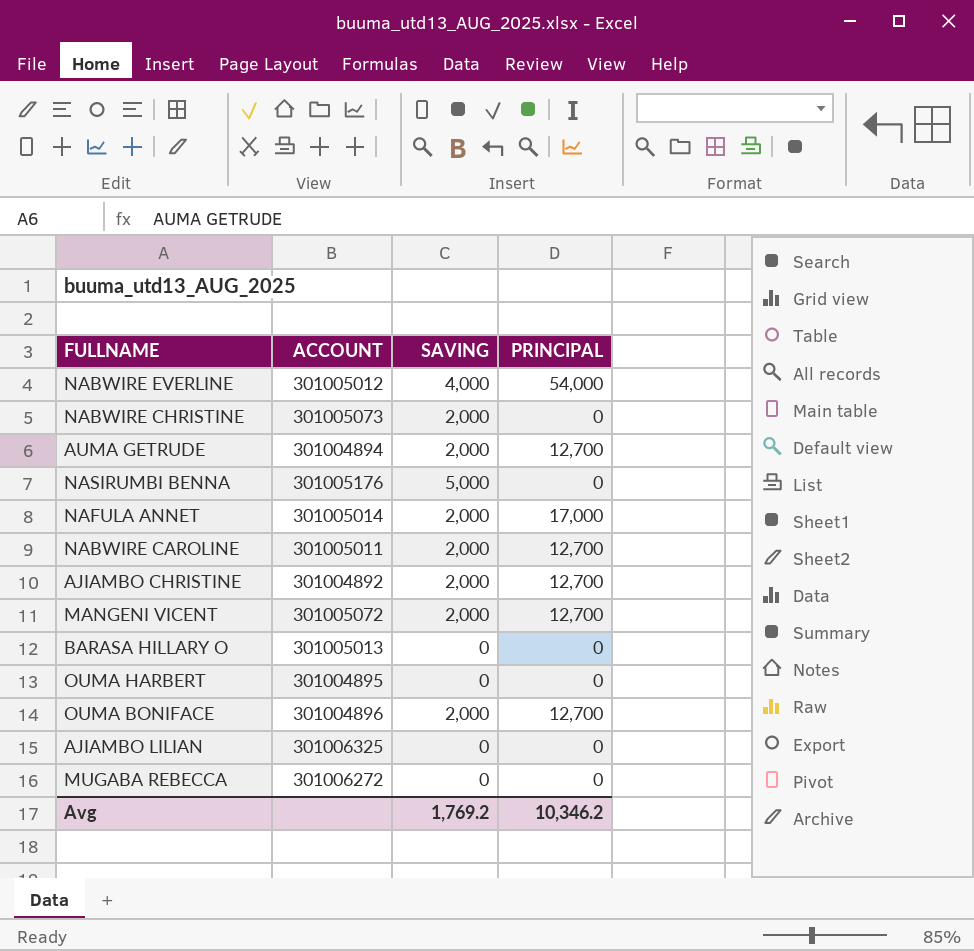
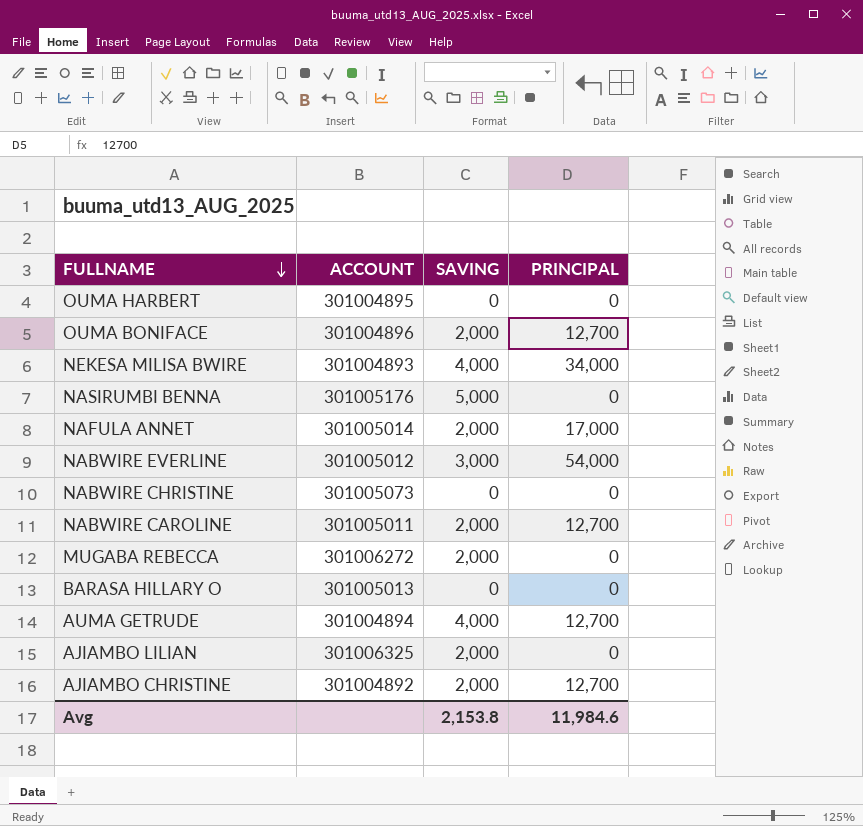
row order: none -> FULLNAME descending
row MANGENI VICENT: 301005072 | 2,000 | 12,700 -> none
row NEKESA MILISA BWIRE: none -> 301004893 | 4,000 | 34,000
NABWIRE EVERLINE | SAVING: 4,000 -> 3,000
NABWIRE CHRISTINE | SAVING: 2,000 -> 0
MUGABA REBECCA | SAVING: 0 -> 2,000
AUMA GETRUDE | SAVING: 2,000 -> 4,000
AJIAMBO LILIAN | SAVING: 0 -> 2,000
Avg | SAVING: 1,769.2 -> 2,153.8
Avg | PRINCIPAL: 10,346.2 -> 11,984.6

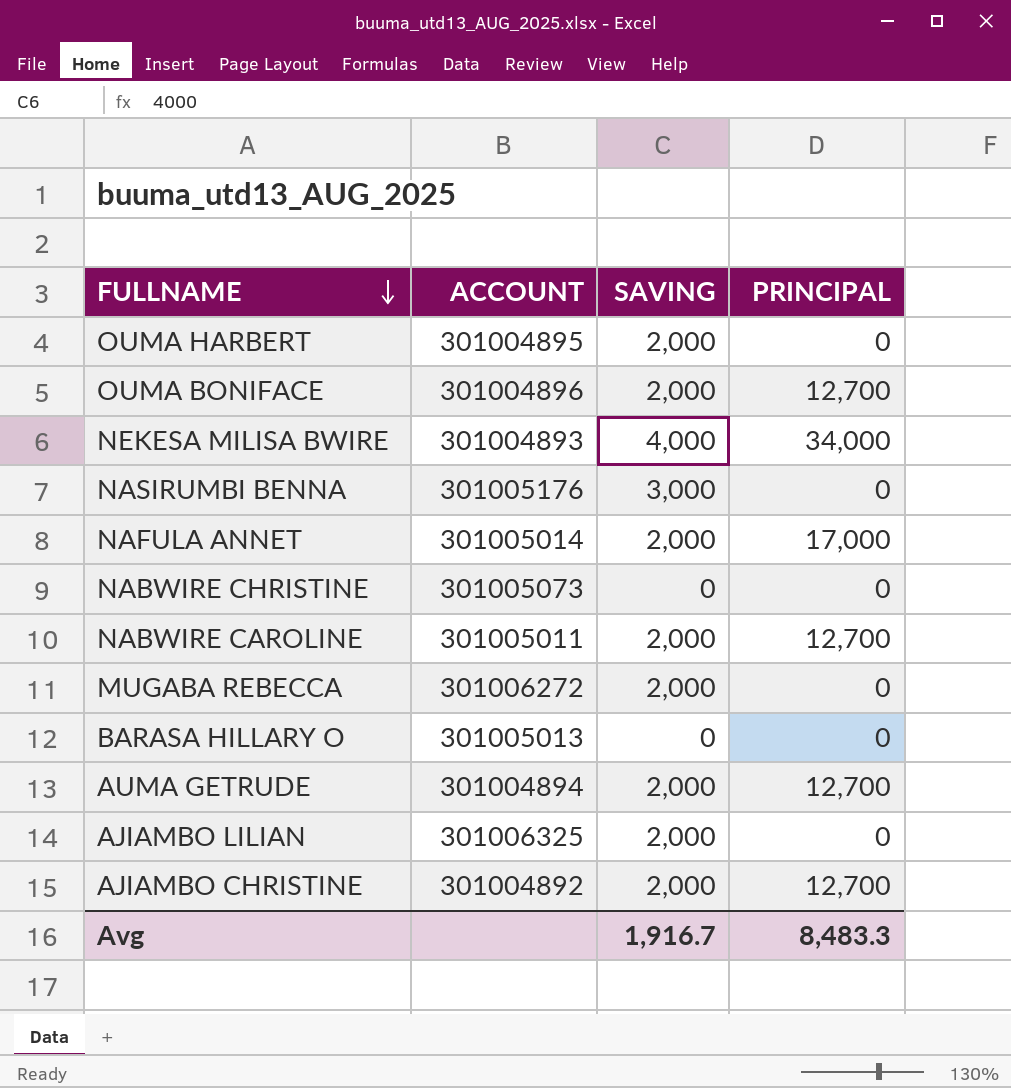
row NABWIRE EVERLINE: 301005012 | 3,000 | 54,000 -> none
OUMA HARBERT | SAVING: 0 -> 2,000
NASIRUMBI BENNA | SAVING: 5,000 -> 3,000
AUMA GETRUDE | SAVING: 4,000 -> 2,000
Avg | SAVING: 2,153.8 -> 1,916.7
Avg | PRINCIPAL: 11,984.6 -> 8,483.3

